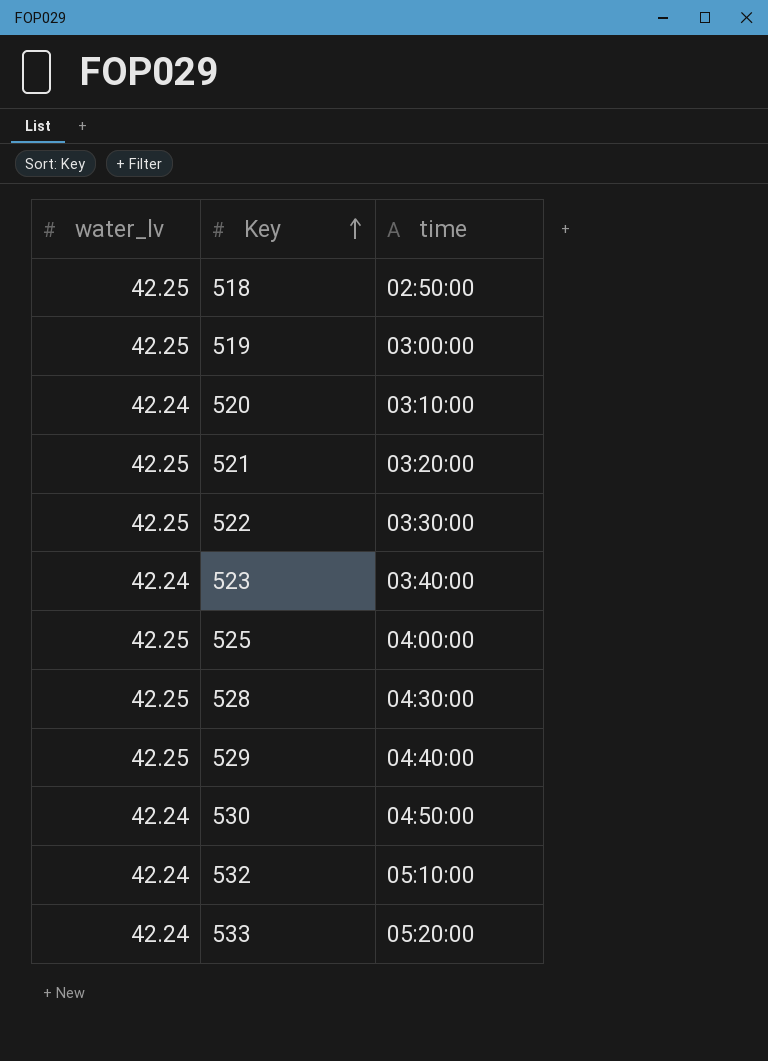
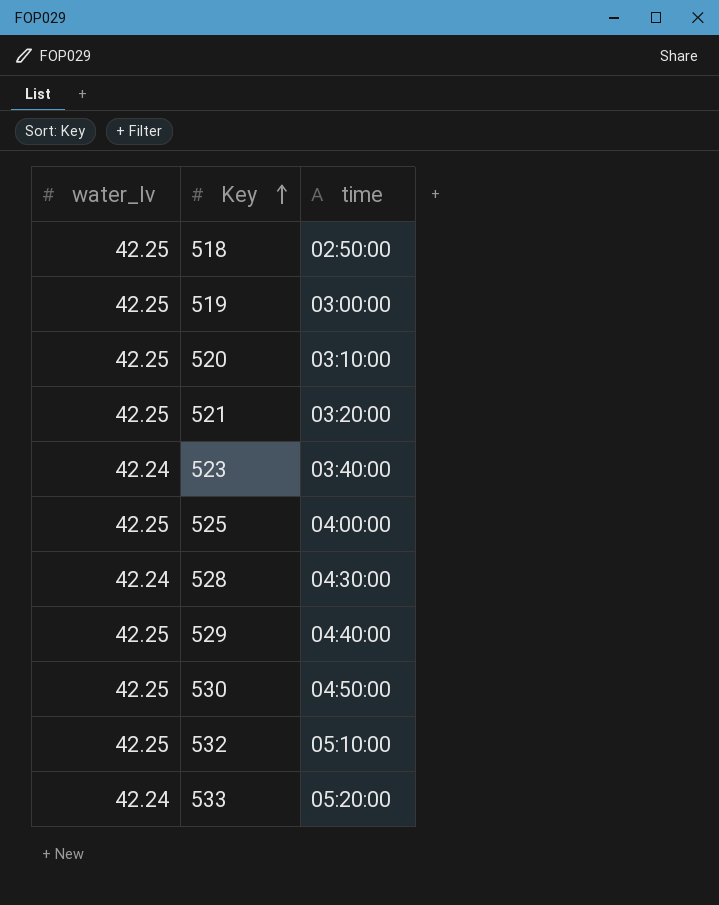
row 522: 42.25 | 03:30:00 -> none
520 | water_lv: 42.24 -> 42.25
528 | water_lv: 42.25 -> 42.24
530 | water_lv: 42.24 -> 42.25
532 | water_lv: 42.24 -> 42.25

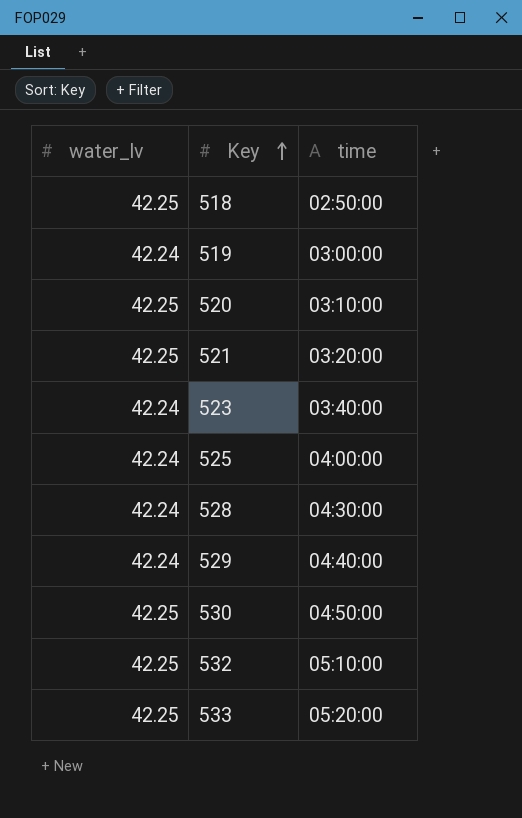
519 | water_lv: 42.25 -> 42.24
525 | water_lv: 42.25 -> 42.24
529 | water_lv: 42.25 -> 42.24
533 | water_lv: 42.24 -> 42.25

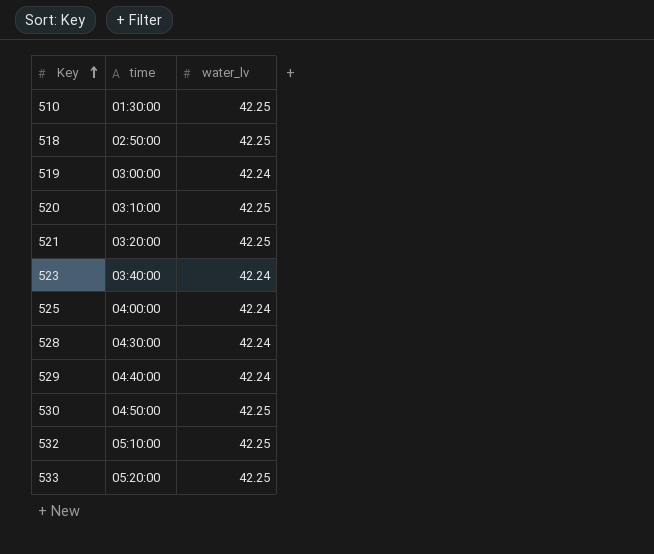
column water_lv | position: 1 -> 3
row 510: none -> 01:30:00 | 42.25

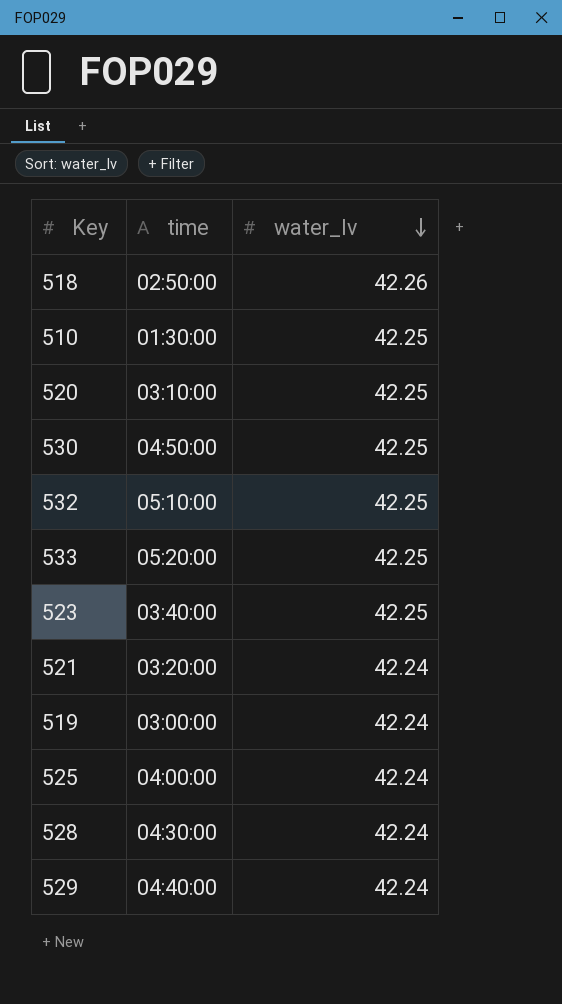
row order: Key ascending -> water_lv descending
518 | water_lv: 42.25 -> 42.26
523 | water_lv: 42.24 -> 42.25
521 | water_lv: 42.25 -> 42.24

